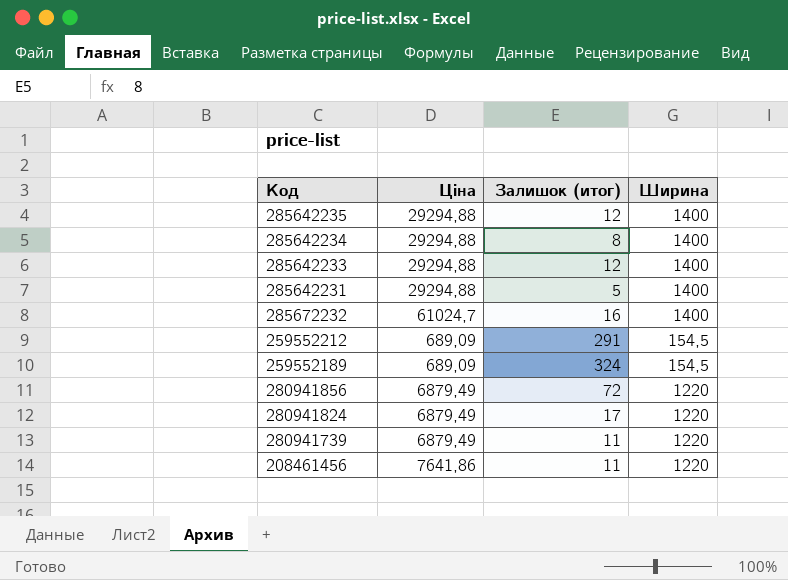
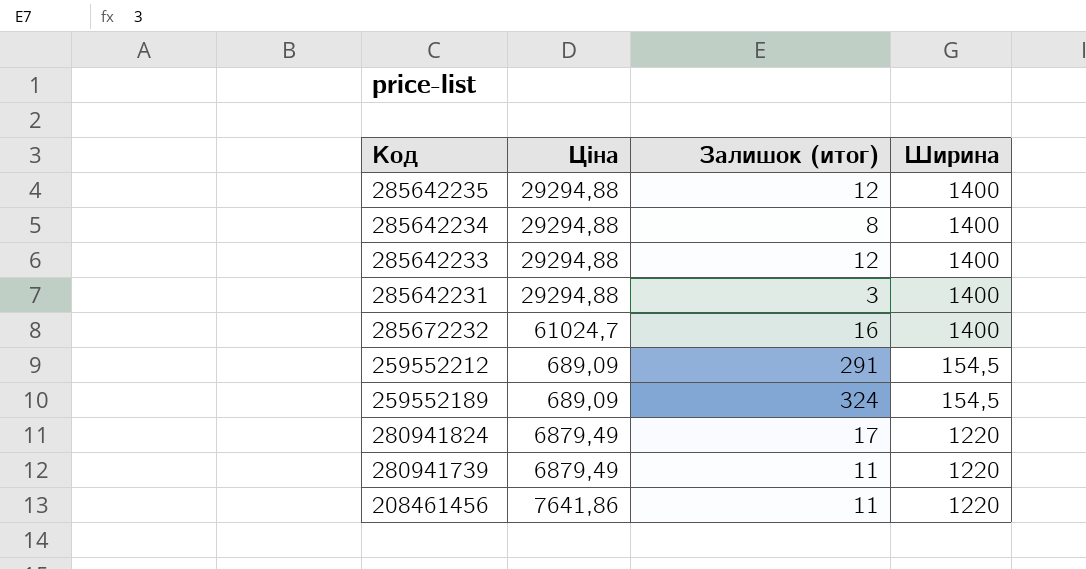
row 280941856: 6879,49 | 72 | 1220 -> none
285642231 | Залишок (итог): 5 -> 3

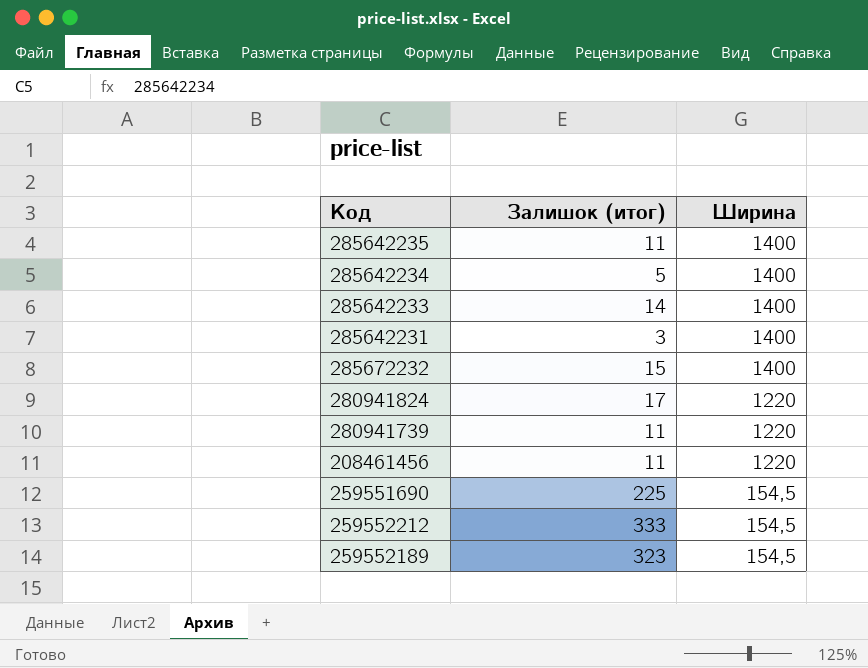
row order: none -> Ширина descending
column Ціна | position: 2 -> none
285642235 | Залишок (итог): 12 -> 11
285642234 | Залишок (итог): 8 -> 5
285642233 | Залишок (итог): 12 -> 14
285672232 | Залишок (итог): 16 -> 15
row 259551690: none -> 225 | 154,5
259552212 | Залишок (итог): 291 -> 333
259552189 | Залишок (итог): 324 -> 323

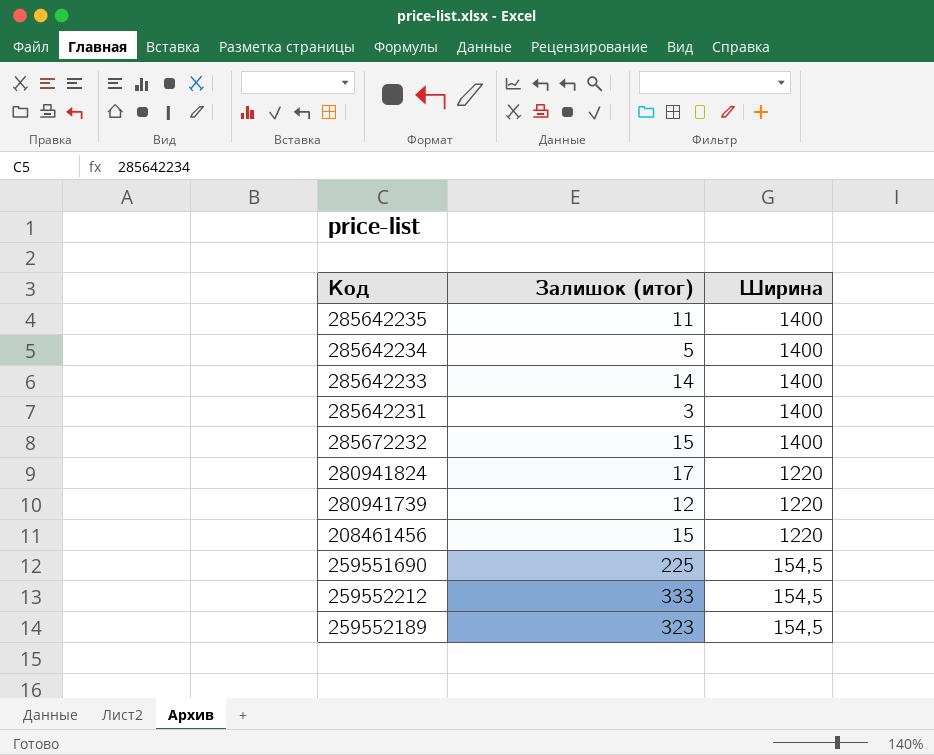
280941739 | Залишок (итог): 11 -> 12
208461456 | Залишок (итог): 11 -> 15

